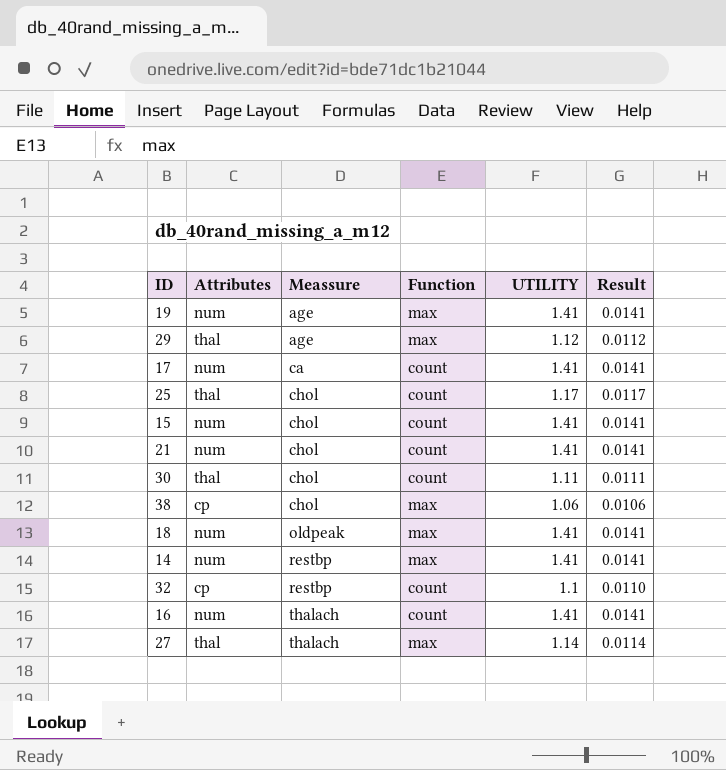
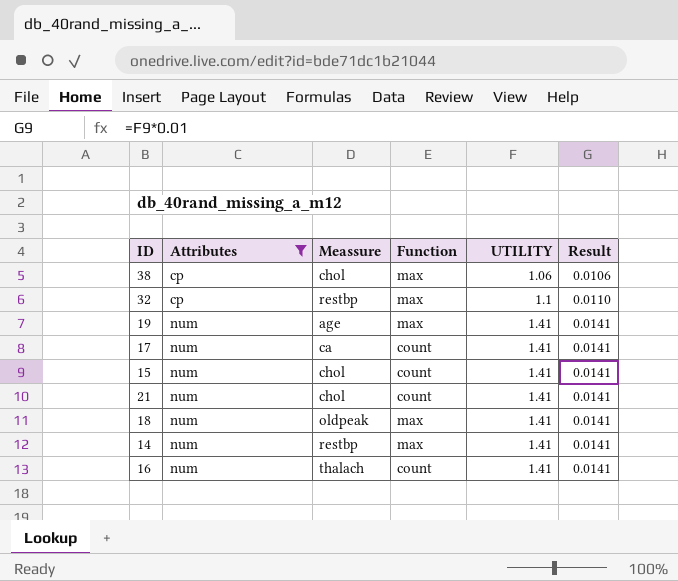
filter: none -> Attributes != thal
row order: Meassure ascending -> Attributes ascending
32 | Function: count -> max

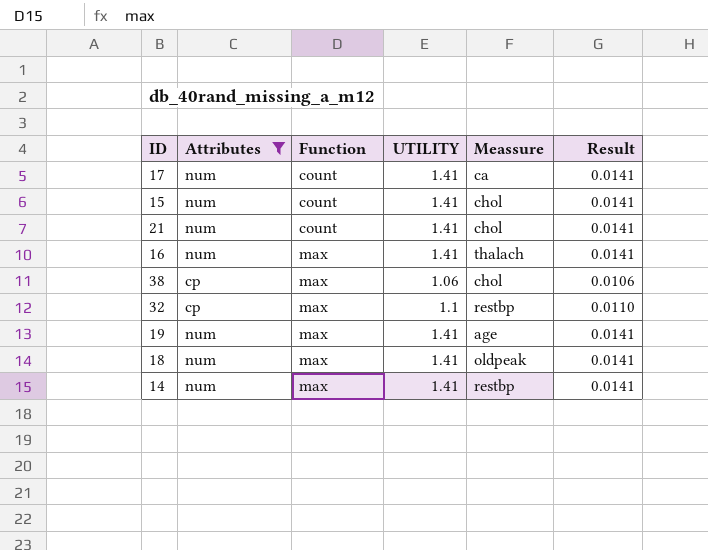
row order: Attributes ascending -> Function ascending
column Meassure | position: 3 -> 5
16 | Function: count -> max

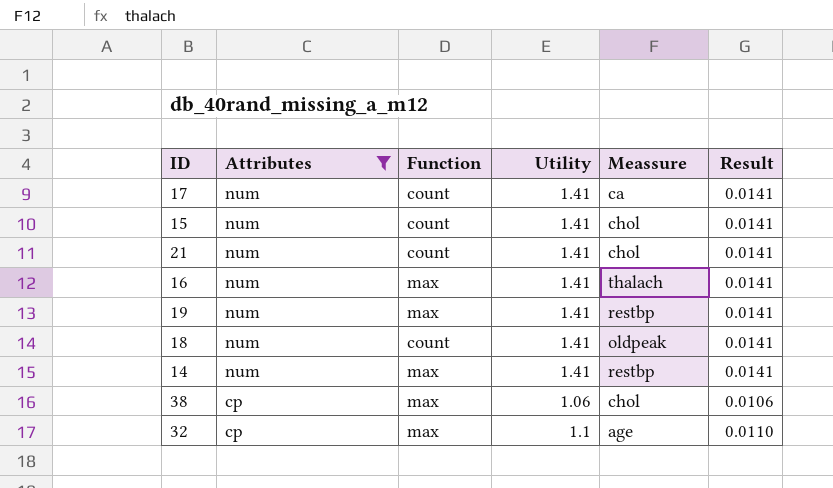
row order: Function ascending -> Attributes descending
column name: UTILITY -> Utility
19 | Meassure: age -> restbp
18 | Function: max -> count
32 | Meassure: restbp -> age

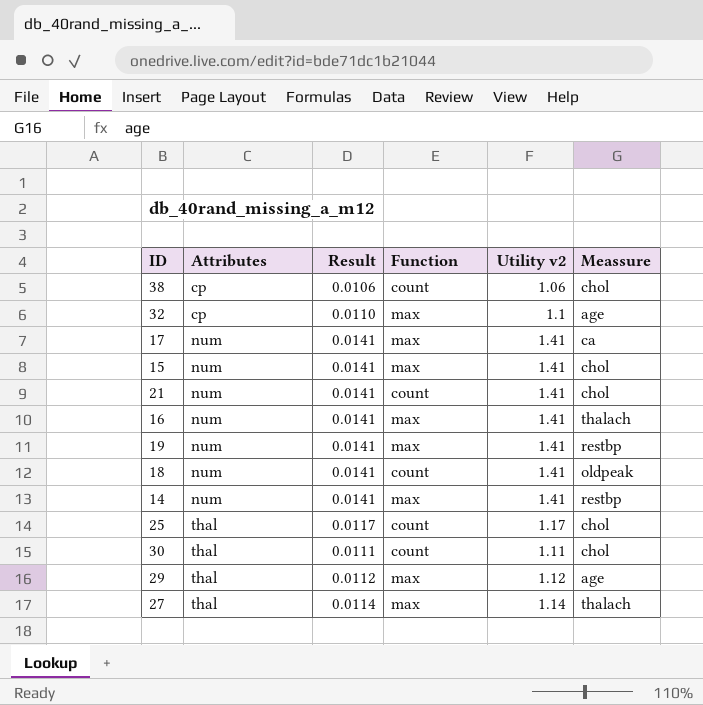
filter: Attributes != thal -> none
row order: Attributes descending -> Attributes ascending
column Result | position: 6 -> 3
column name: Utility -> Utility v2
38 | Function: max -> count
17 | Function: count -> max
15 | Function: count -> max

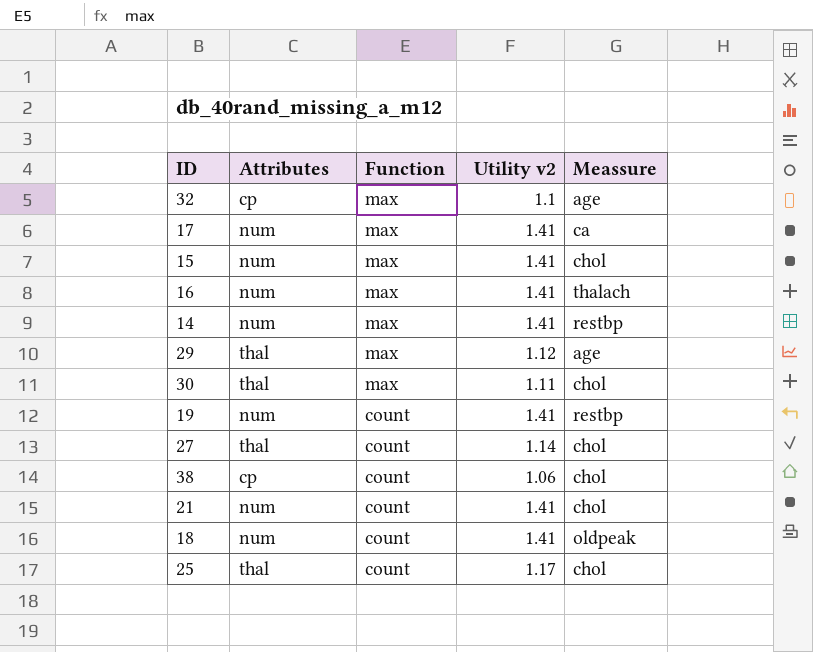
row order: Attributes ascending -> Function descending
column Result | formula: [Utility v2] * 0.01 -> none
30 | Function: count -> max
19 | Function: max -> count
27 | Function: max -> count
27 | Meassure: thalach -> chol

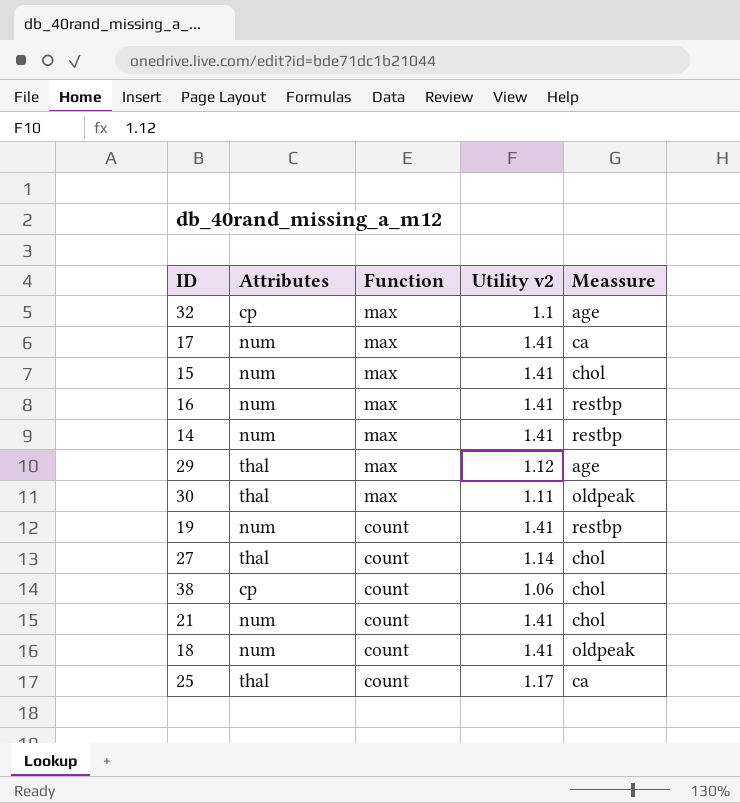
16 | Meassure: thalach -> restbp
30 | Meassure: chol -> oldpeak
25 | Meassure: chol -> ca

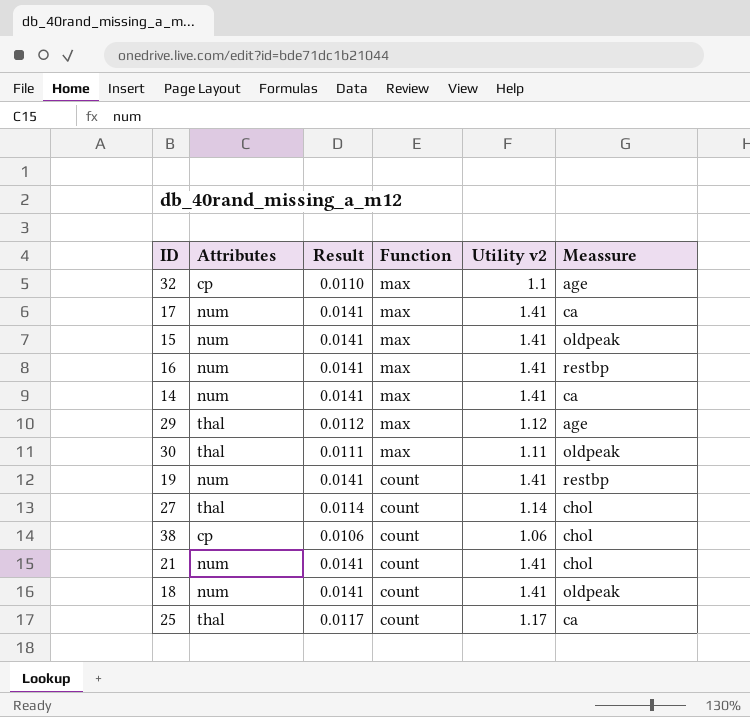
column Result | formula: none -> [Utility v2] * 0.01
15 | Meassure: chol -> oldpeak
14 | Meassure: restbp -> ca

